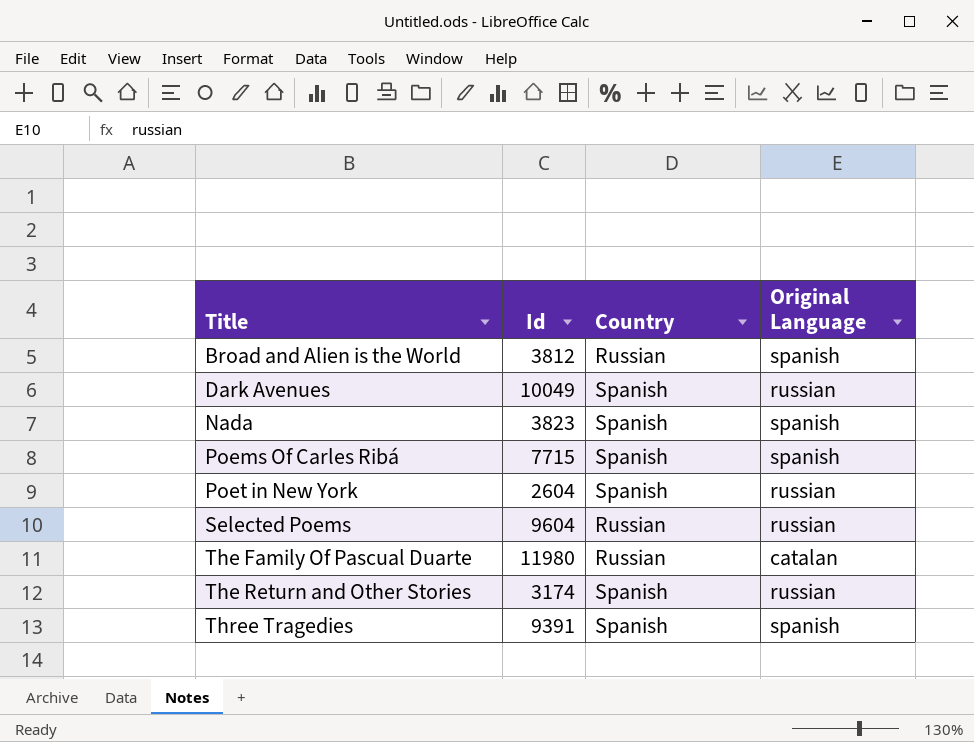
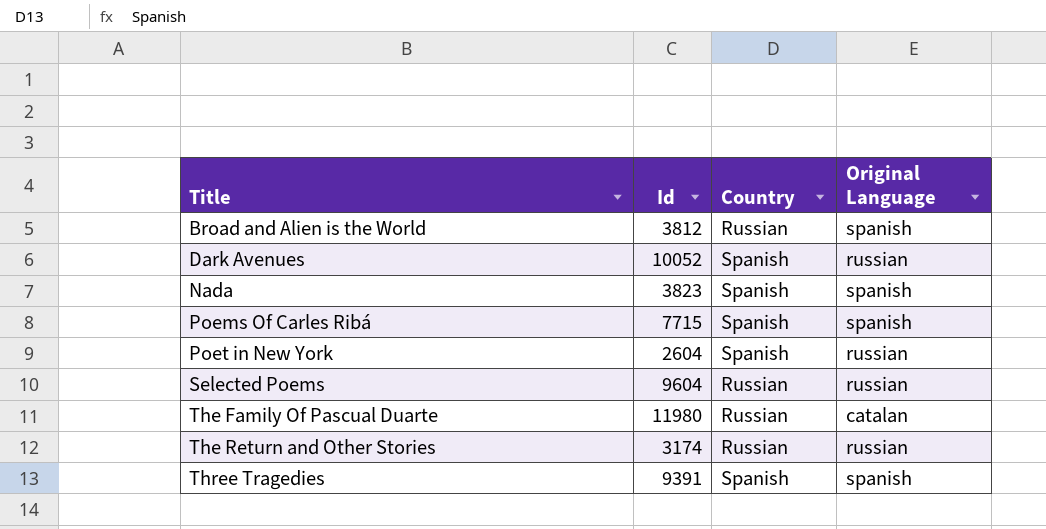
Dark Avenues | Id: 10049 -> 10052
The Return and Other Stories | Country: Spanish -> Russian

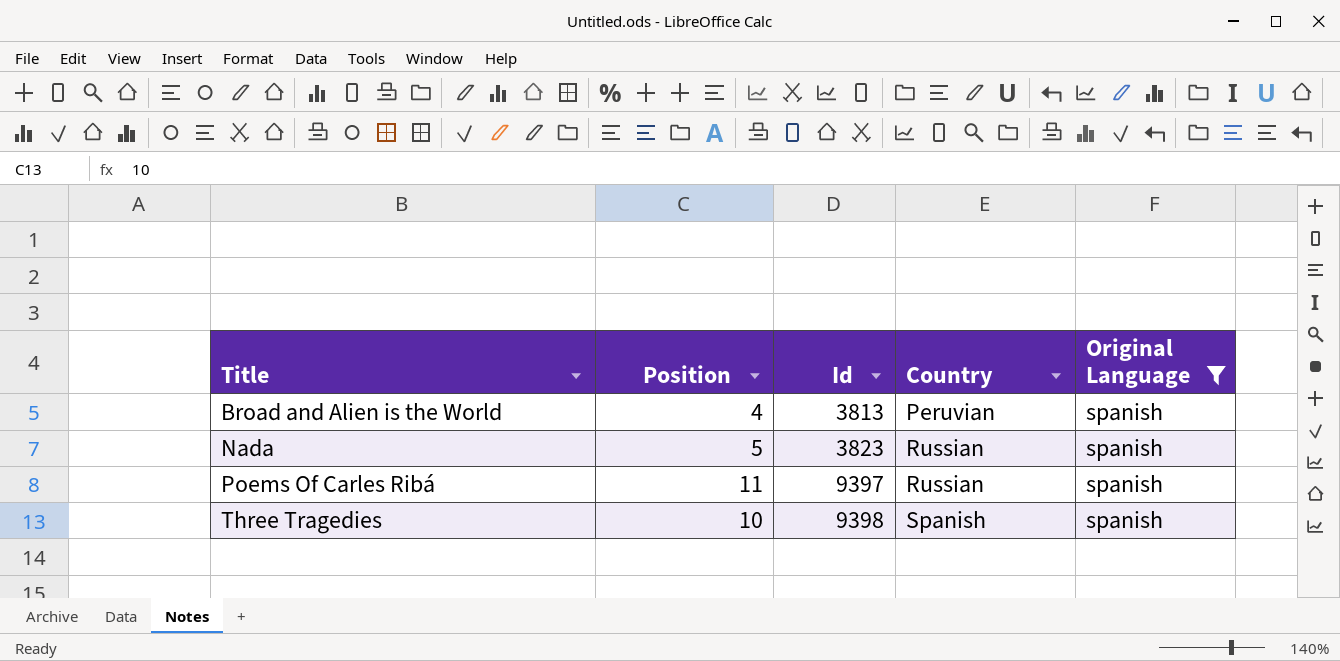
filter: none -> Original Language = spanish
column Position | position: none -> 2
Broad and Alien is the World | Id: 3812 -> 3813
Broad and Alien is the World | Country: Russian -> Peruvian
Nada | Country: Spanish -> Russian
Poems Of Carles Ribá | Id: 7715 -> 9397
Poems Of Carles Ribá | Country: Spanish -> Russian
Three Tragedies | Id: 9391 -> 9398

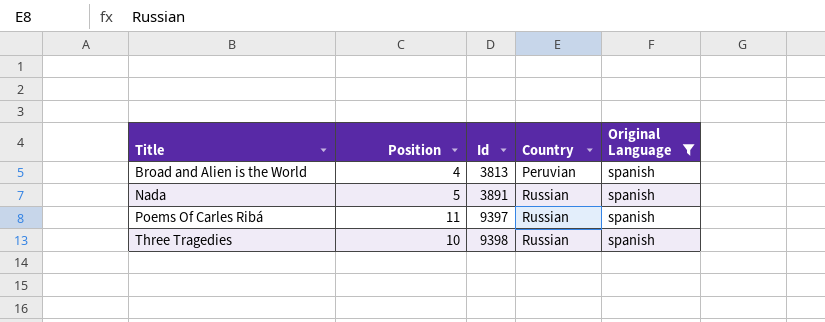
Nada | Id: 3823 -> 3891
Three Tragedies | Country: Spanish -> Russian

